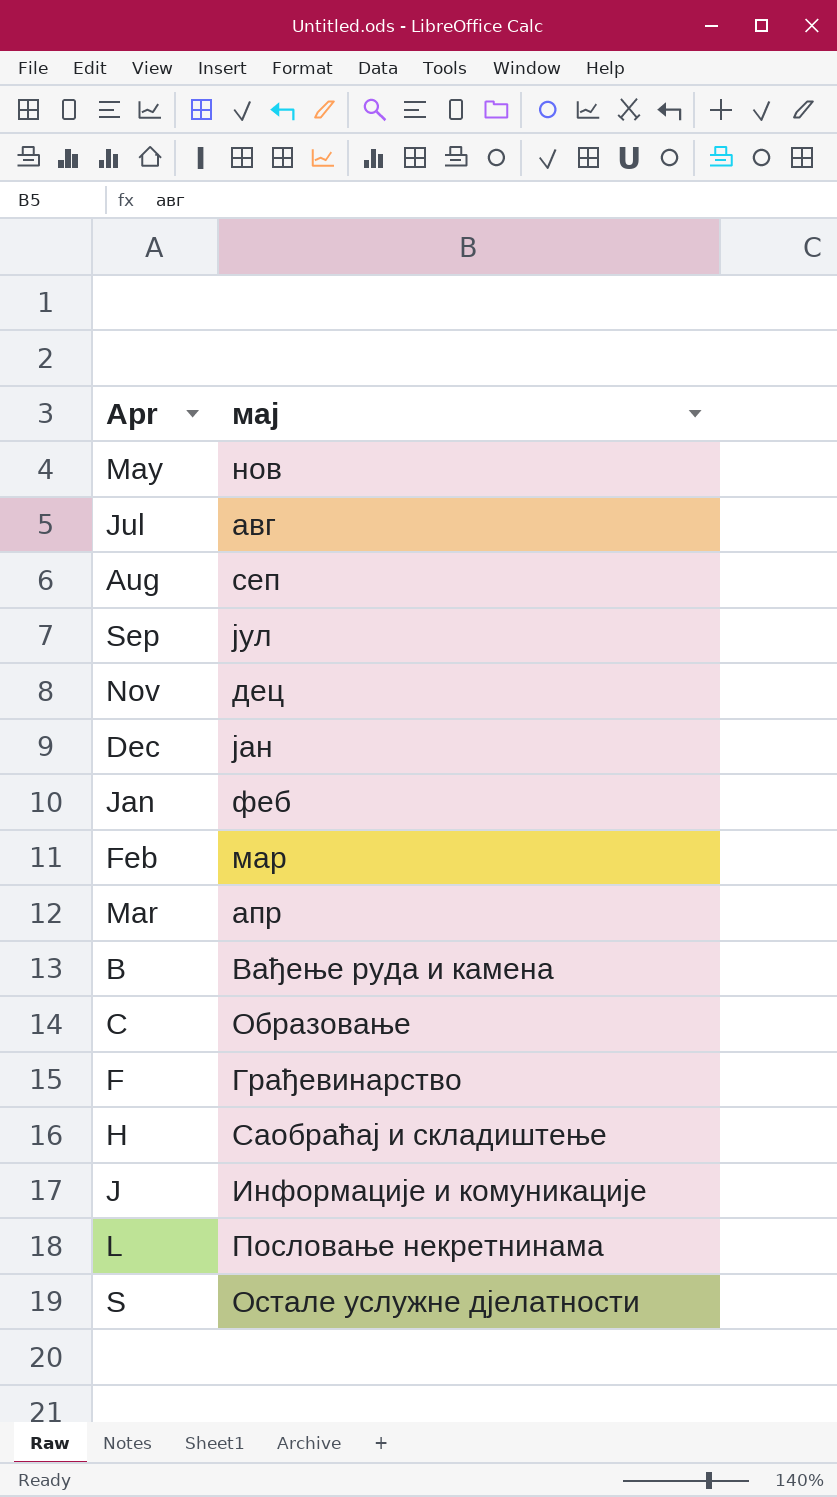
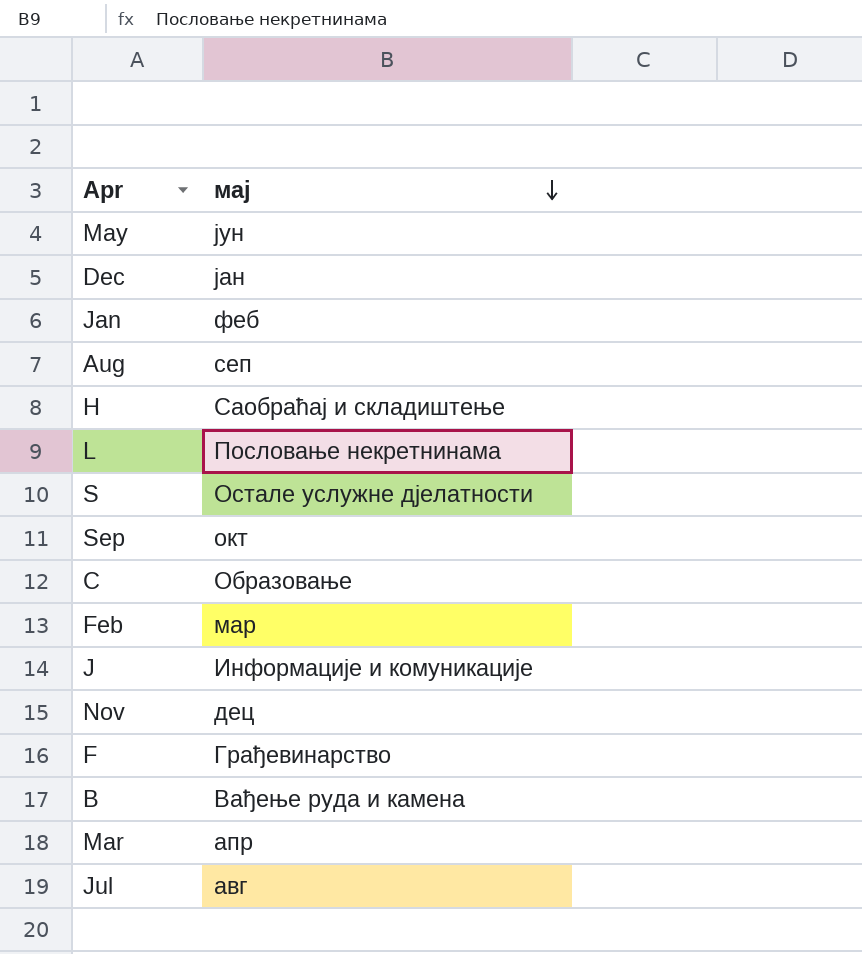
row order: none -> мај descending
May | мај: нов -> јун
Sep | мај: јул -> окт

